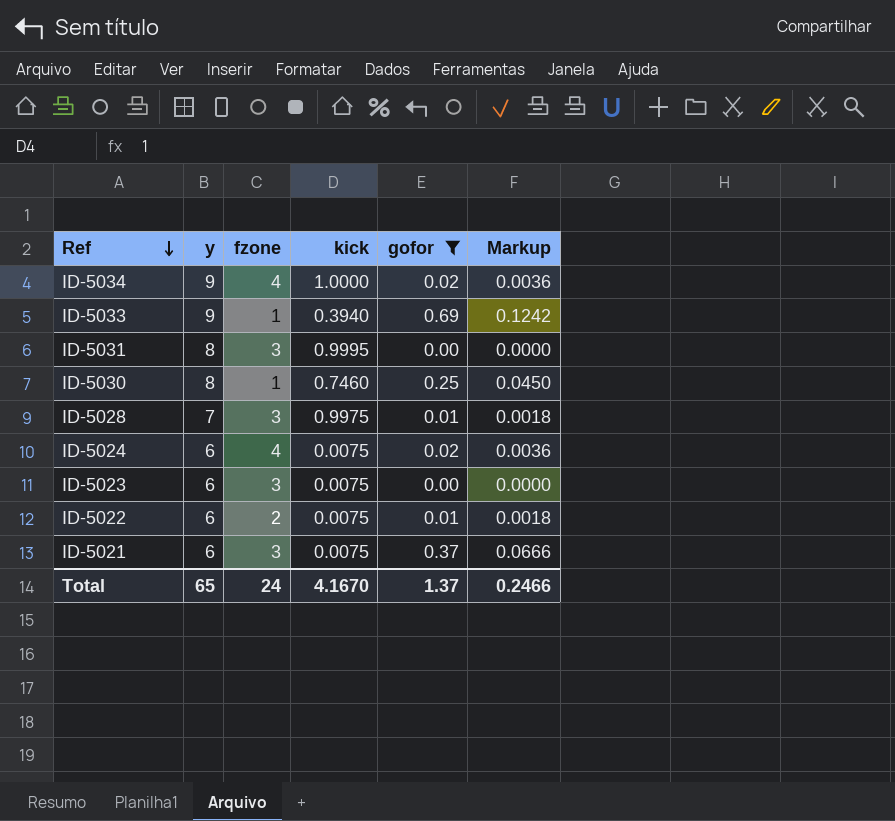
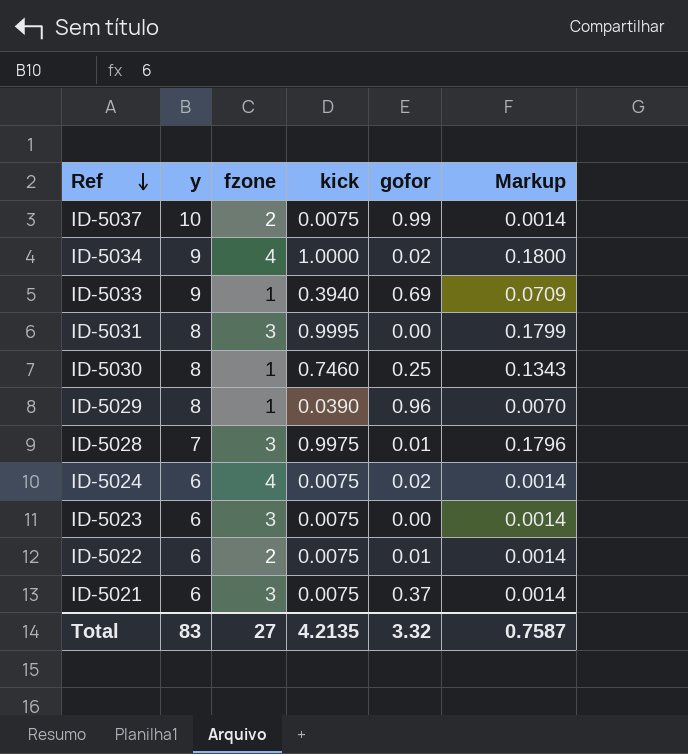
filter: gofor <= 0.69 -> none
column Markup | formula: [gofor] * 0.18 -> [kick] * 0.18
Total | y: 65 -> 83
Total | fzone: 24 -> 27
Total | kick: 4.1670 -> 4.2135
Total | gofor: 1.37 -> 3.32
Total | Markup: 0.2466 -> 0.7587

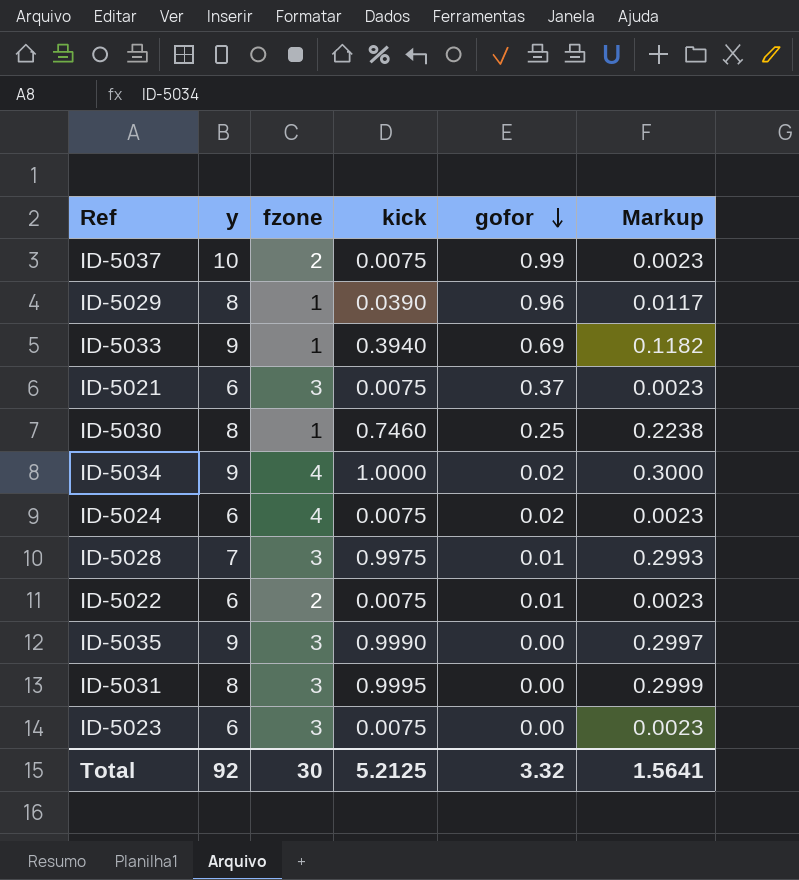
row order: Ref descending -> gofor descending
column Markup | formula: [kick] * 0.18 -> [kick] * 0.3
row ID-5035: none -> 9 | 3 | 0.9990 | 0.00 | 0.2997
Total | y: 83 -> 92
Total | fzone: 27 -> 30
Total | kick: 4.2135 -> 5.2125
Total | Markup: 0.7587 -> 1.5641

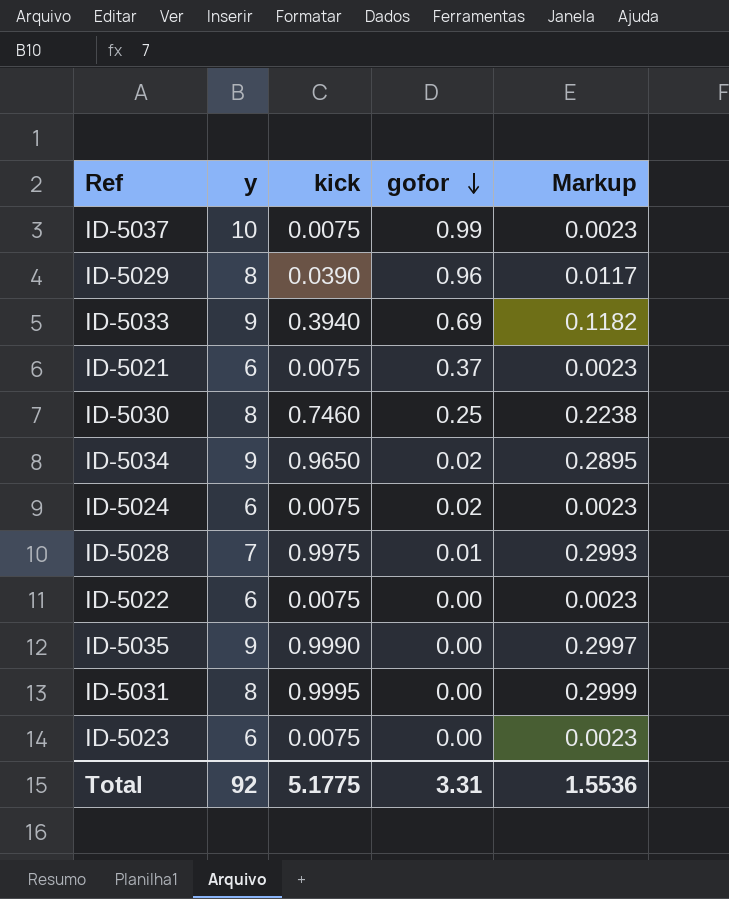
column fzone | position: 3 -> none
ID-5034 | kick: 1.0000 -> 0.9650
ID-5034 | Markup: 0.3000 -> 0.2895
ID-5022 | gofor: 0.01 -> 0.00
Total | kick: 5.2125 -> 5.1775
Total | gofor: 3.32 -> 3.31
Total | Markup: 1.5641 -> 1.5536

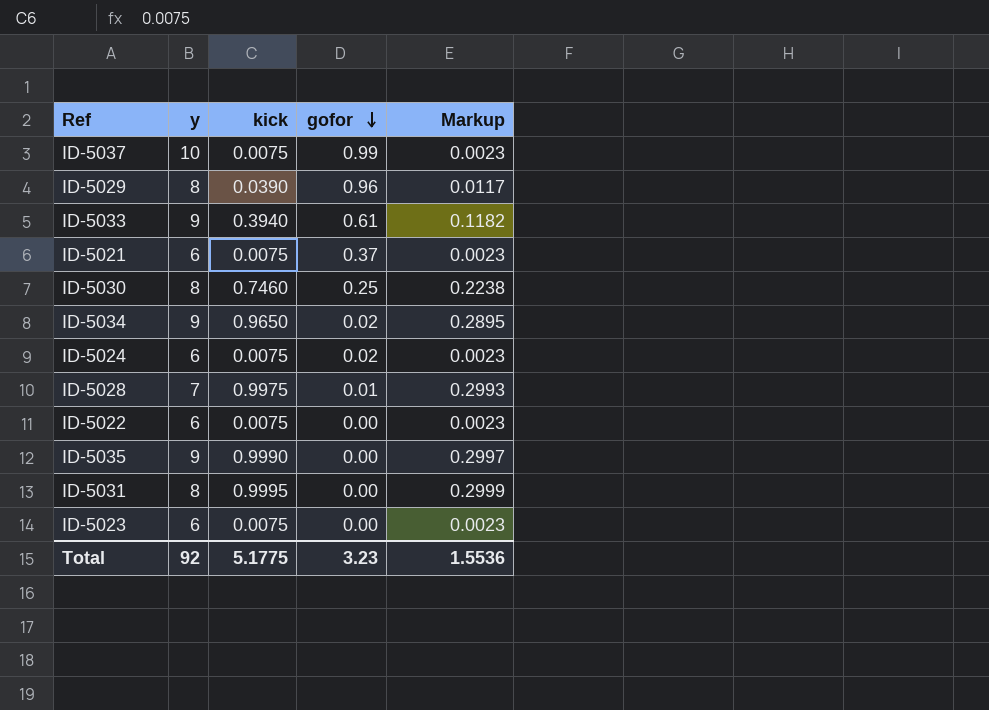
ID-5033 | gofor: 0.69 -> 0.61
Total | gofor: 3.31 -> 3.23

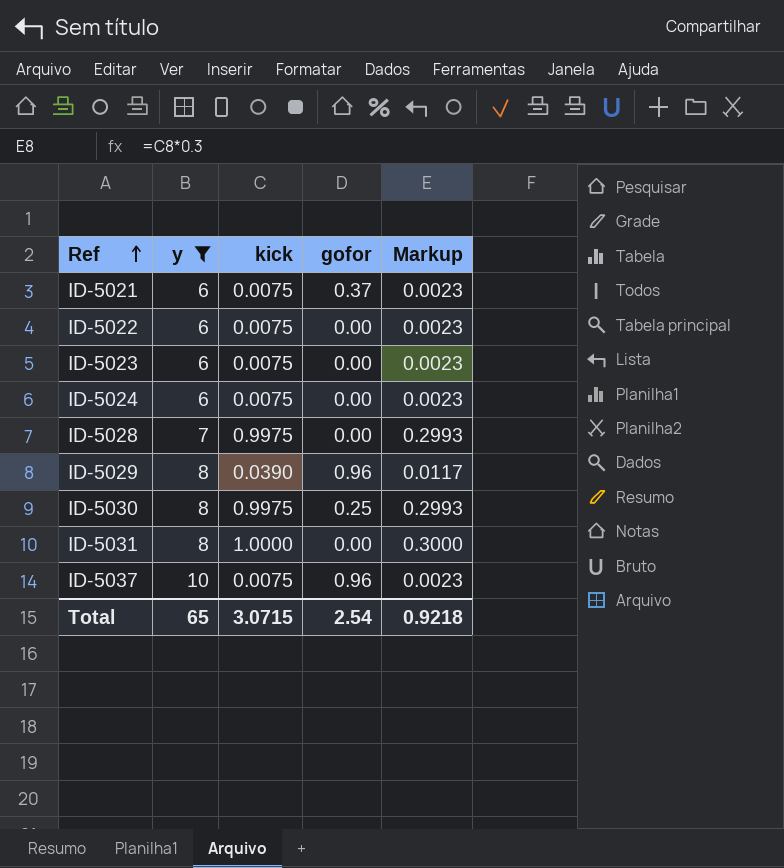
filter: none -> y != 9
row order: gofor descending -> Ref ascending
ID-5024 | gofor: 0.02 -> 0.00
ID-5028 | gofor: 0.01 -> 0.00
ID-5030 | kick: 0.7460 -> 0.9975
ID-5030 | Markup: 0.2238 -> 0.2993
ID-5031 | kick: 0.9995 -> 1.0000
ID-5031 | Markup: 0.2999 -> 0.3000
ID-5037 | gofor: 0.99 -> 0.96
Total | y: 92 -> 65
Total | kick: 5.1775 -> 3.0715
Total | gofor: 3.23 -> 2.54
Total | Markup: 1.5536 -> 0.9218

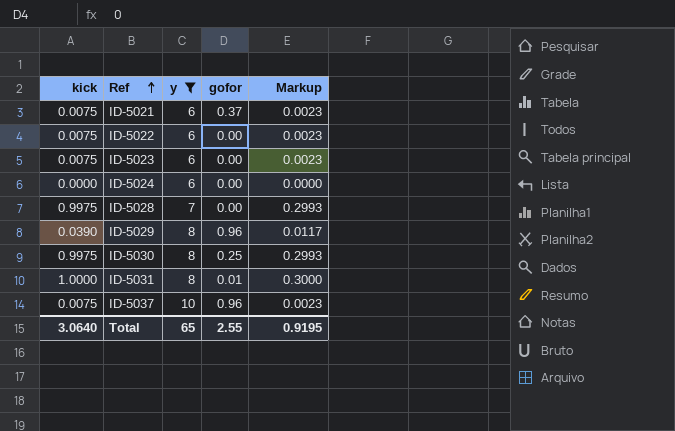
column kick | position: 3 -> 1
ID-5024 | kick: 0.0075 -> 0.0000
ID-5024 | Markup: 0.0023 -> 0.0000
ID-5031 | gofor: 0.00 -> 0.01
Total | kick: 3.0715 -> 3.0640
Total | gofor: 2.54 -> 2.55
Total | Markup: 0.9218 -> 0.9195

